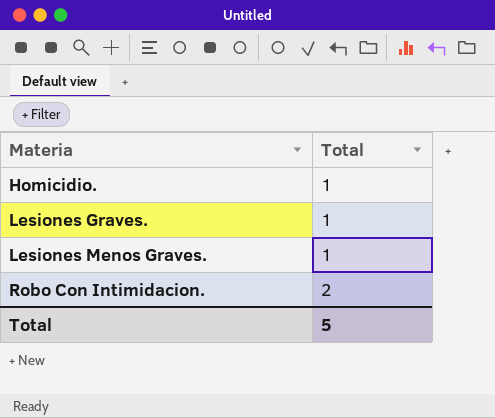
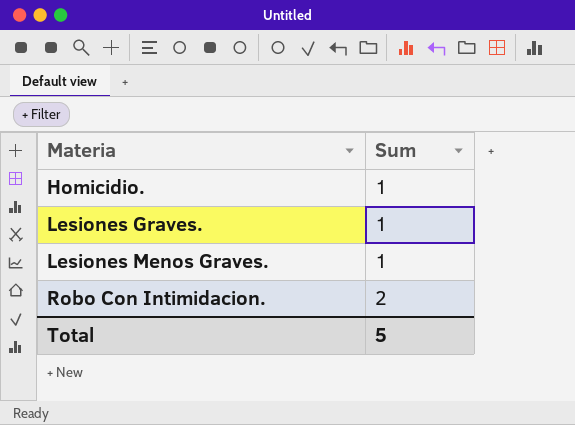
column name: Total -> Sum

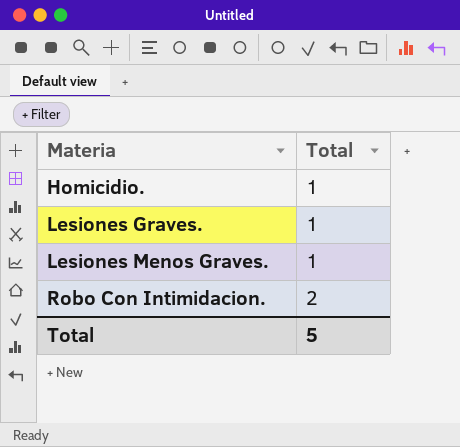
column name: Sum -> Total

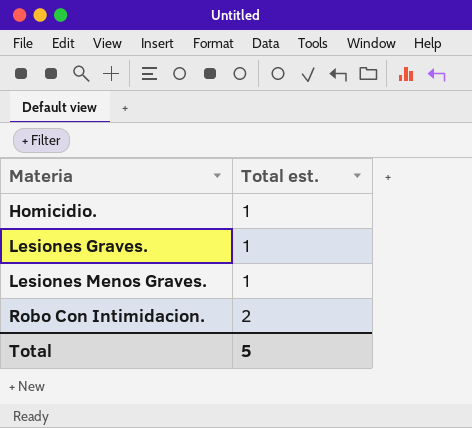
column name: Total -> Total est.

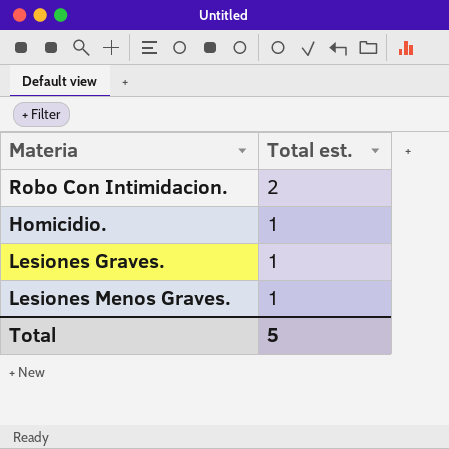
row order: Materia ascending -> Total est. descending

